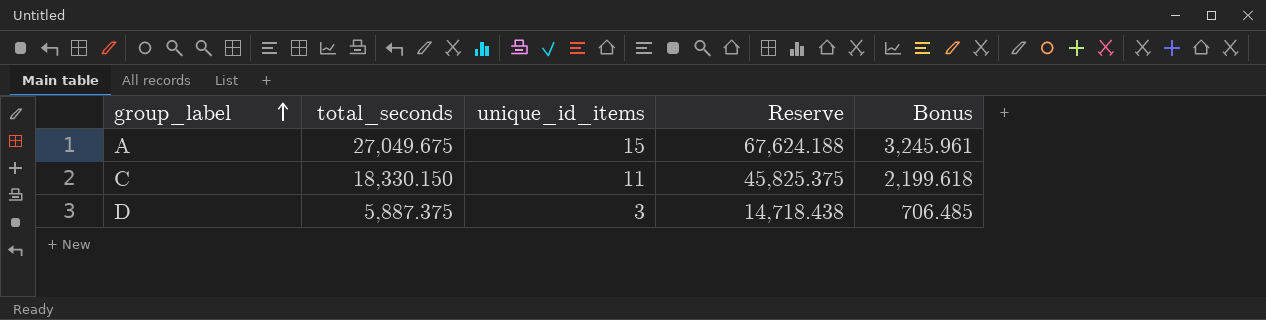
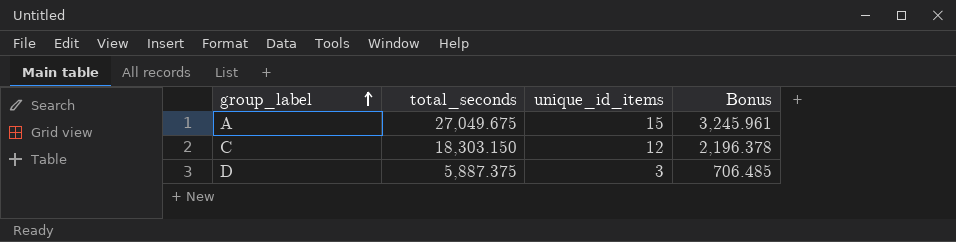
column Reserve | formula: [total_seconds] * 2.5 -> none
C | total_seconds: 18,330.150 -> 18,303.150
C | unique_id_items: 11 -> 12
C | Bonus: 2,199.618 -> 2,196.378

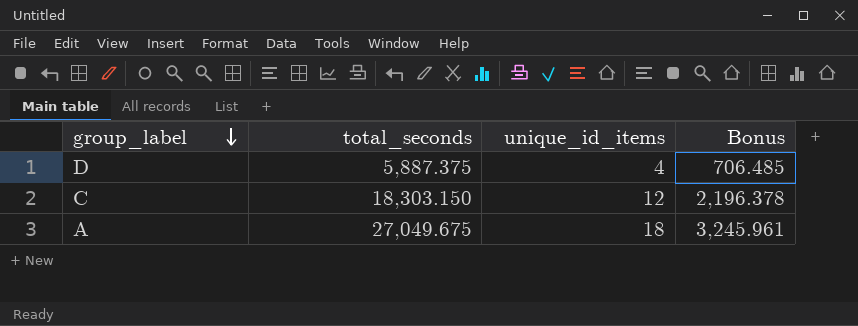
row order: group_label ascending -> group_label descending
D | unique_id_items: 3 -> 4
A | unique_id_items: 15 -> 18

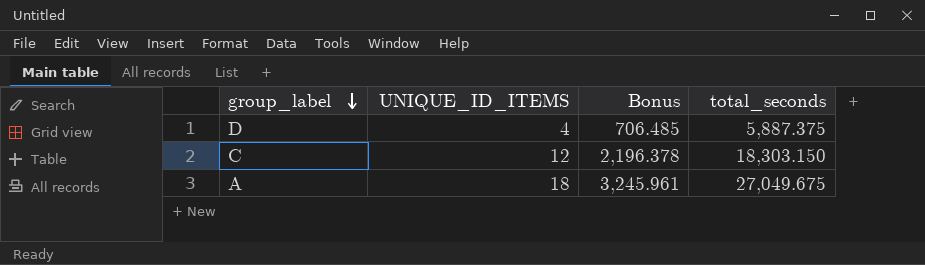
column name: unique_id_items -> UNIQUE_ID_ITEMS
column total_seconds | position: 2 -> 4

